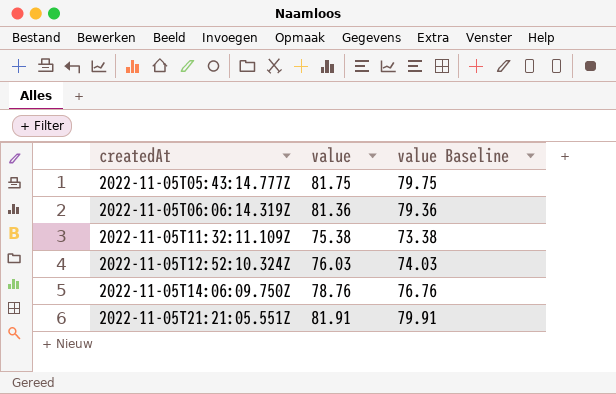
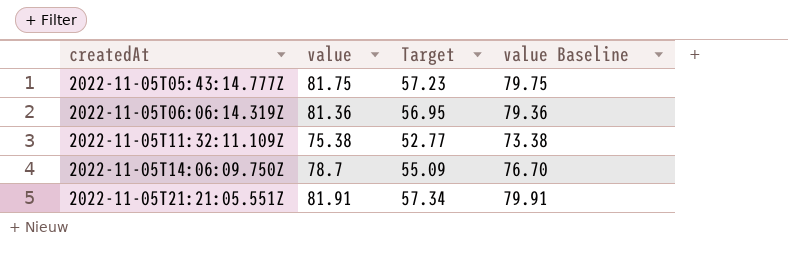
column Target | formula: none -> [value] * 0.7
row 2022-11-05T12:52:10.324Z: 76.03 | 74.03 -> none
2022-11-05T14:06:09.750Z | value: 78.76 -> 78.7
2022-11-05T14:06:09.750Z | value Baseline: 76.76 -> 76.70

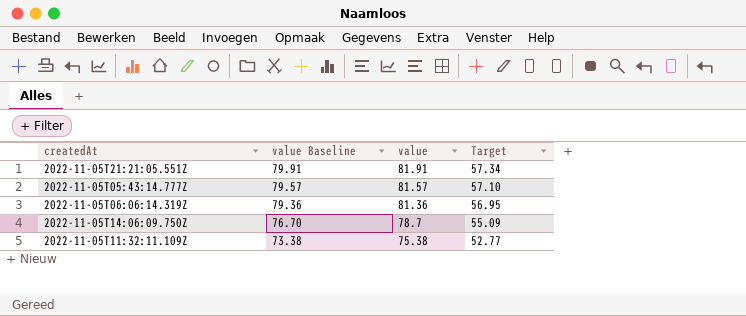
row order: createdAt ascending -> value Baseline descending
column value Baseline | position: 4 -> 2
2022-11-05T05:43:14.777Z | value Baseline: 79.75 -> 79.57
2022-11-05T05:43:14.777Z | value: 81.75 -> 81.57
2022-11-05T05:43:14.777Z | Target: 57.23 -> 57.10

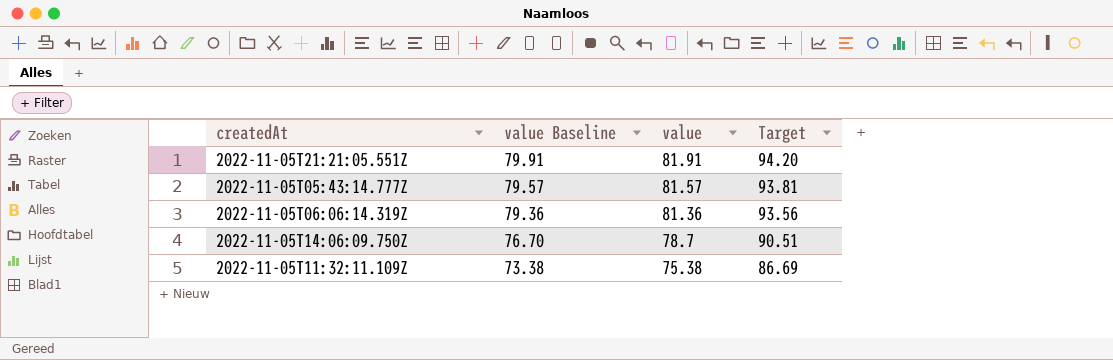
column Target | formula: [value] * 0.7 -> [value] * 1.15

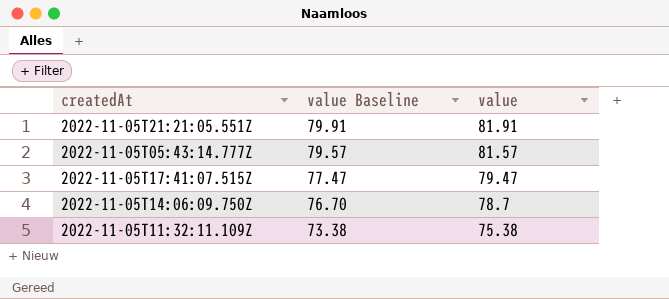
column Target | formula: [value] * 1.15 -> none
row 2022-11-05T06:06:14.319Z: 79.36 | 81.36 | 93.56 -> none
row 2022-11-05T17:41:07.515Z: none -> 77.47 | 79.47

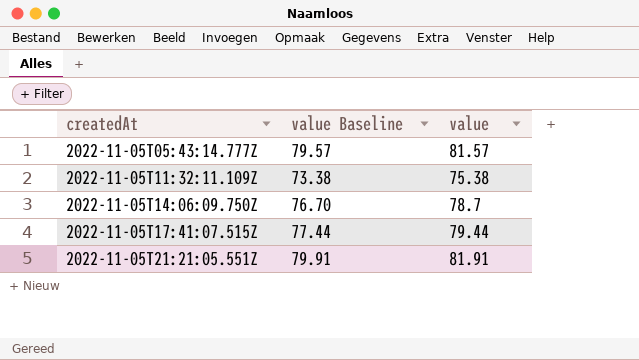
row order: value Baseline descending -> createdAt ascending
2022-11-05T17:41:07.515Z | value Baseline: 77.47 -> 77.44
2022-11-05T17:41:07.515Z | value: 79.47 -> 79.44

